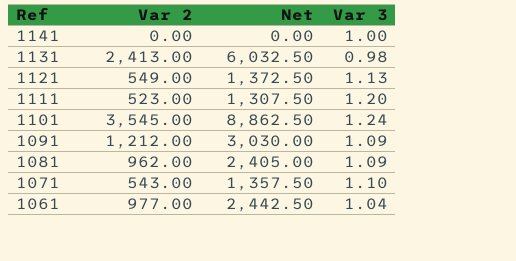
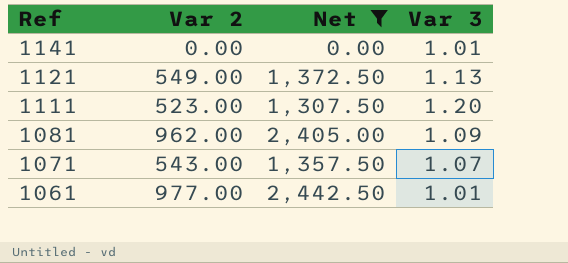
filter: none -> Net <= 2,442.50
1141 | Var 3: 1.00 -> 1.01
1071 | Var 3: 1.10 -> 1.07
1061 | Var 3: 1.04 -> 1.01

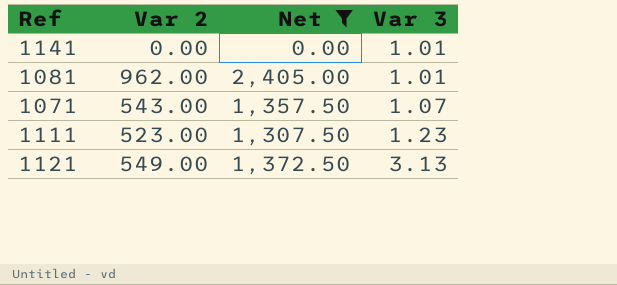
row order: Ref descending -> Var 3 ascending
row 1061: 977.00 | 2,442.50 | 1.01 -> none
1081 | Var 3: 1.09 -> 1.01
1111 | Var 3: 1.20 -> 1.23
1121 | Var 3: 1.13 -> 3.13

